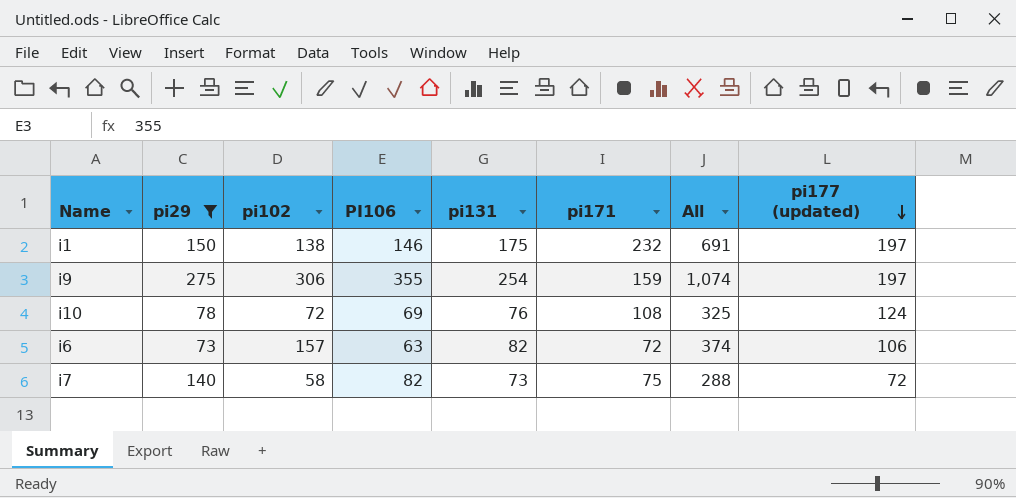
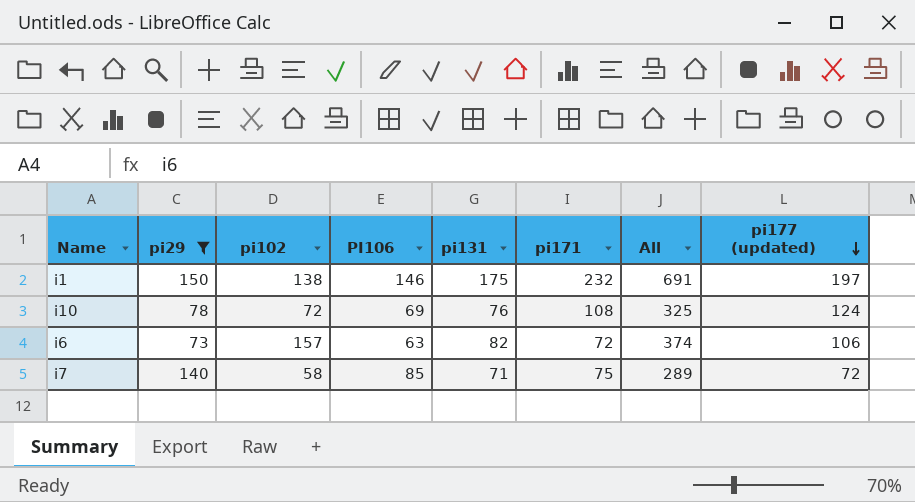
row i9: 275 | 306 | 355 | 254 | 159 | 1,074 | 197 -> none
i7 | PI106: 82 -> 85
i7 | pi131: 73 -> 71
i7 | All: 288 -> 289

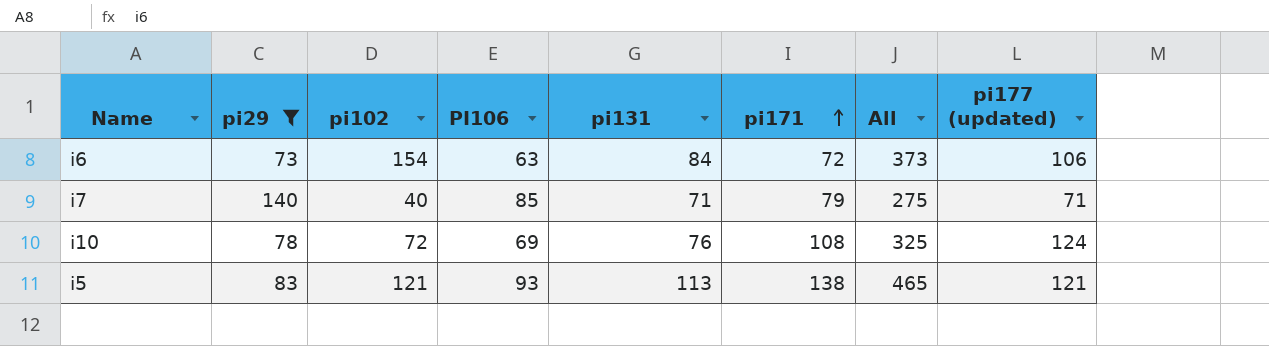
row order: pi177 (updated) descending -> pi171 ascending
row i1: 150 | 138 | 146 | 175 | 232 | 691 | 197 -> none
i6 | pi102: 157 -> 154
i6 | pi131: 82 -> 84
i6 | All: 374 -> 373
i7 | pi102: 58 -> 40
i7 | pi171: 75 -> 79
i7 | All: 289 -> 275
i7 | pi177 (updated): 72 -> 71
row i5: none -> 83 | 121 | 93 | 113 | 138 | 465 | 121

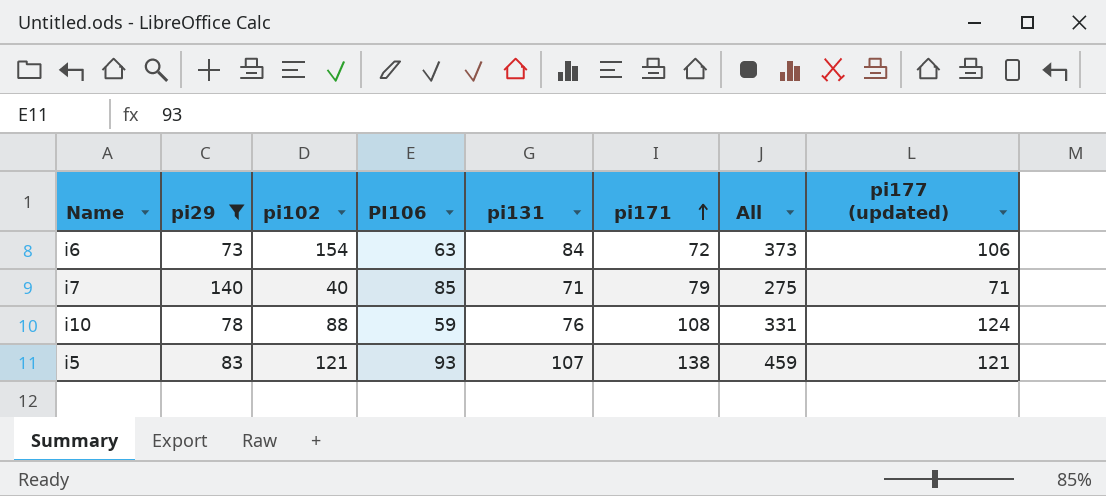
i10 | pi102: 72 -> 88
i10 | PI106: 69 -> 59
i10 | All: 325 -> 331
i5 | pi131: 113 -> 107
i5 | All: 465 -> 459

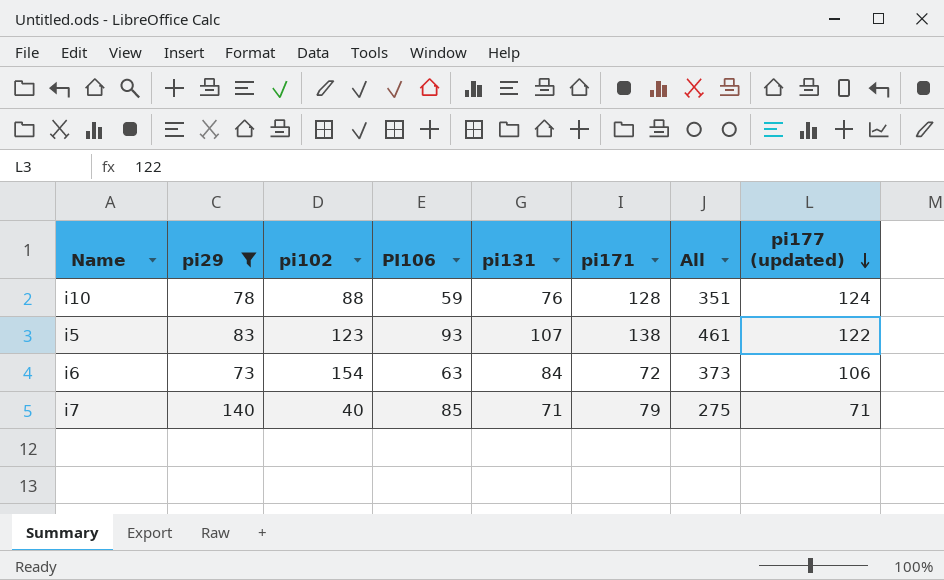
row order: pi171 ascending -> pi177 (updated) descending
i10 | pi171: 108 -> 128
i10 | All: 331 -> 351
i5 | pi102: 121 -> 123
i5 | All: 459 -> 461
i5 | pi177 (updated): 121 -> 122

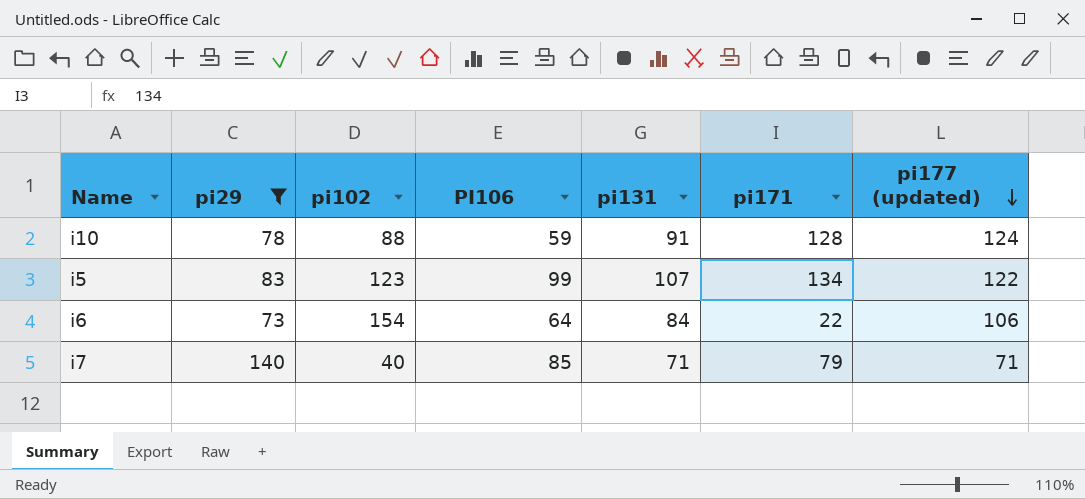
column All | formula: [pi102] + [PI106] + [pi131] + [pi171] -> none
i10 | pi131: 76 -> 91
i5 | PI106: 93 -> 99
i5 | pi171: 138 -> 134
i6 | PI106: 63 -> 64
i6 | pi171: 72 -> 22

